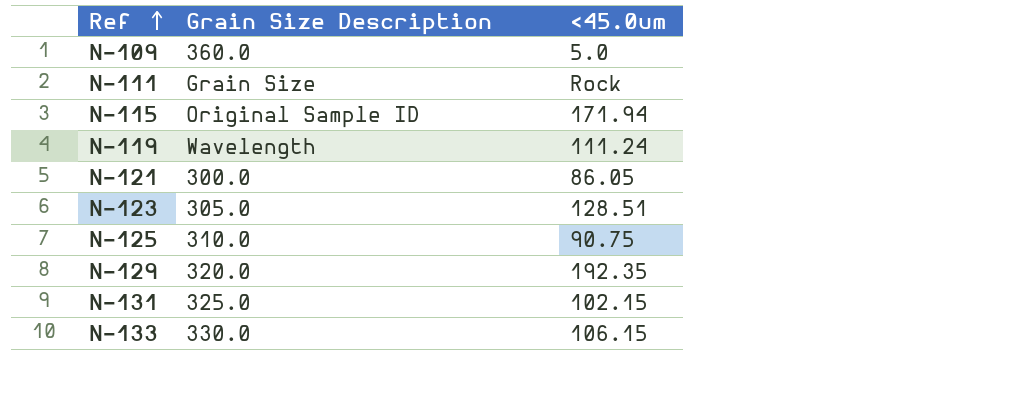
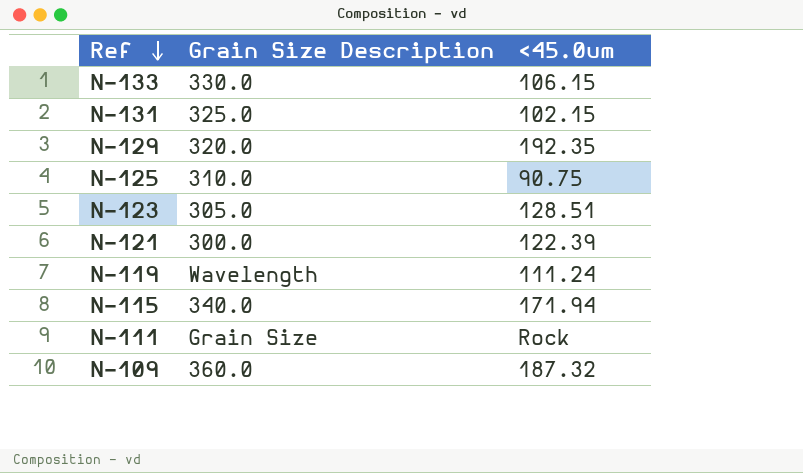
row order: Ref ascending -> Ref descending
N-121 | <45.0um: 86.05 -> 122.39
N-115 | Grain Size Description: Original Sample ID -> 340.0
N-109 | <45.0um: 5.0 -> 187.32

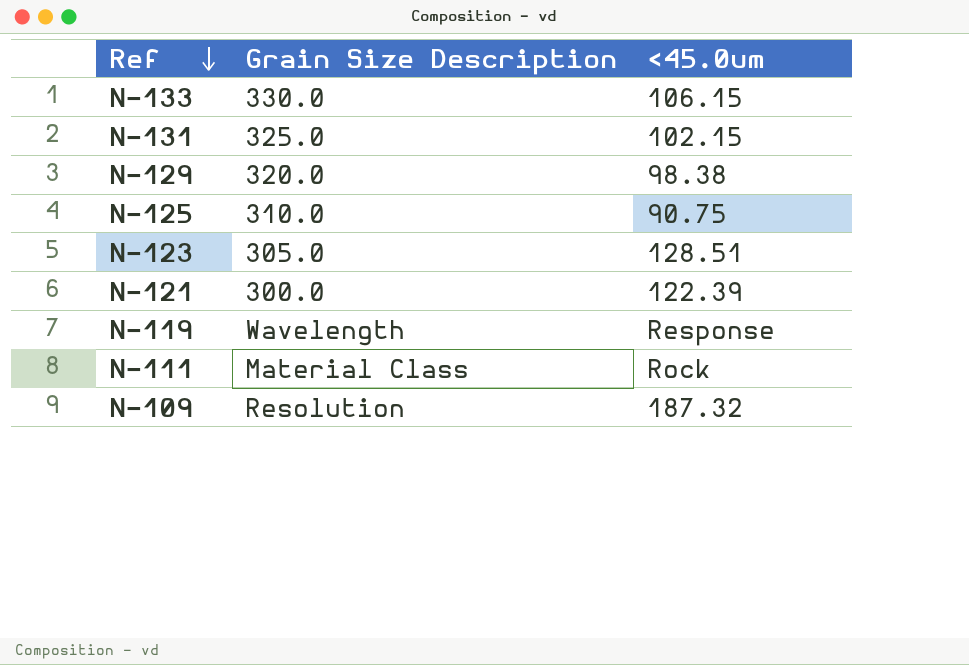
row N-115: 340.0 | 171.94 -> none
N-129 | <45.0um: 192.35 -> 98.38
N-119 | <45.0um: 111.24 -> Response
N-111 | Grain Size Description: Grain Size -> Material Class
N-109 | Grain Size Description: 360.0 -> Resolution

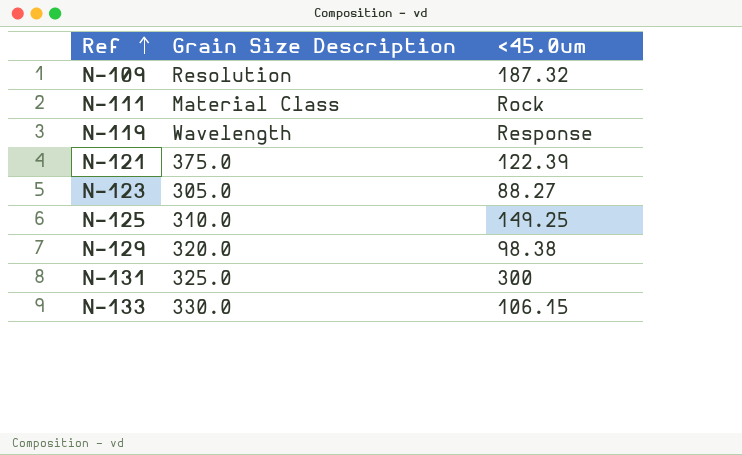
row order: Ref descending -> Ref ascending
N-121 | Grain Size Description: 300.0 -> 375.0
N-123 | <45.0um: 128.51 -> 88.27
N-125 | <45.0um: 90.75 -> 149.25
N-131 | <45.0um: 102.15 -> 300

